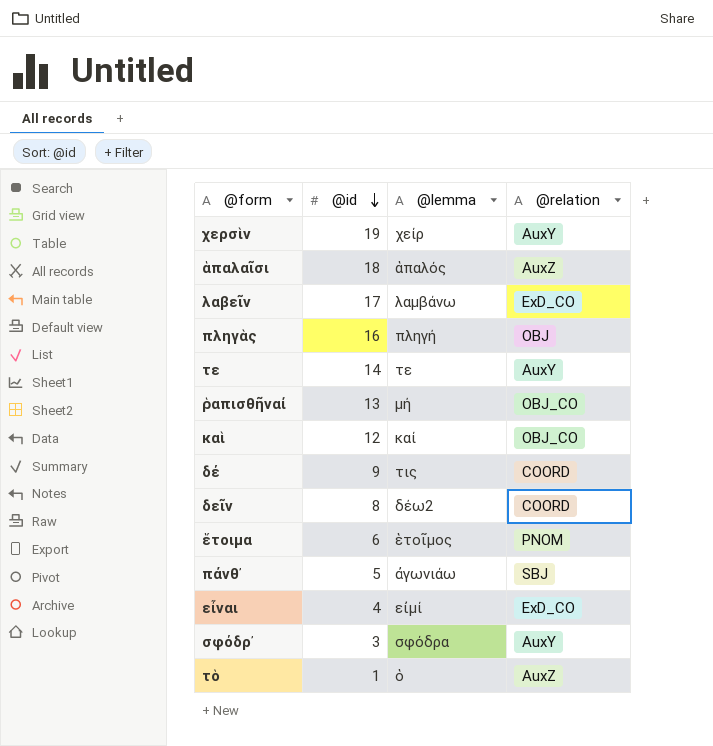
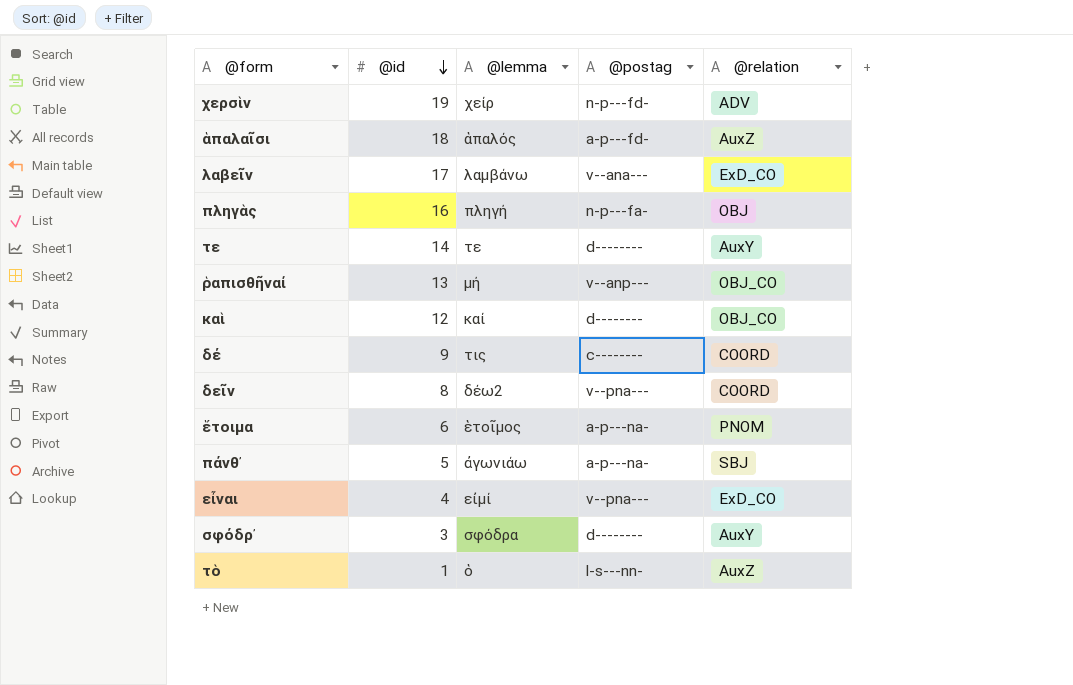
column @postag | position: none -> 4
χερσὶν | @relation: AuxY -> ADV

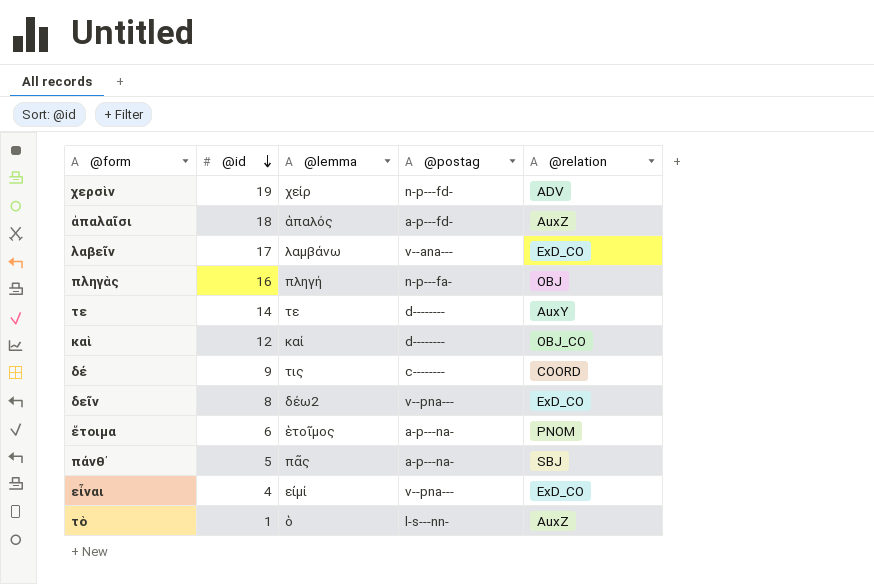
row ῥαπισθῆναί: 13 | μή | v--anp--- | OBJ_CO -> none
row σφόδρ᾽: 3 | σφόδρα | d-------- | AuxY -> none
δεῖν | @relation: COORD -> ExD_CO
πάνθ᾽ | @lemma: ἀγωνιάω -> πᾶς

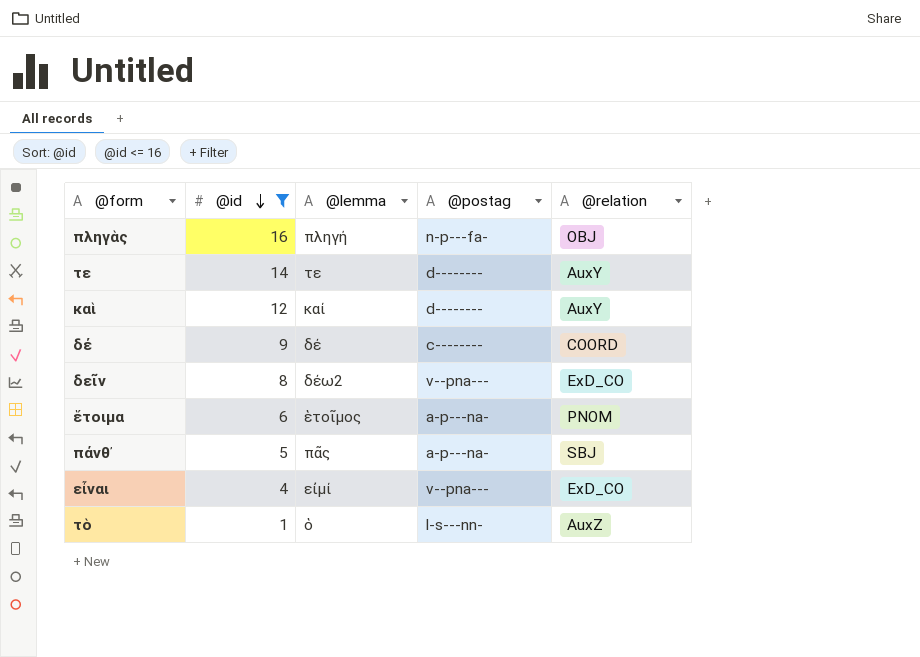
filter: none -> @id <= 16
καὶ | @relation: OBJ_CO -> AuxY
δέ | @lemma: τις -> δέ

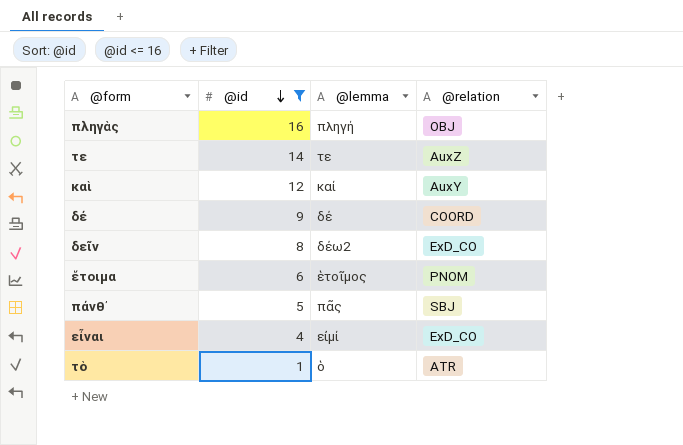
column @postag | position: 4 -> none
τε | @relation: AuxY -> AuxZ
τὸ | @relation: AuxZ -> ATR

